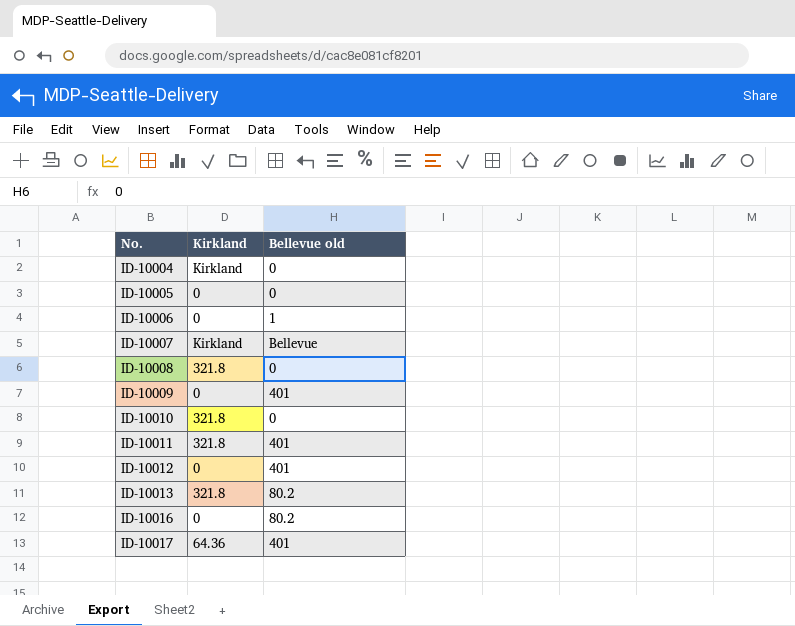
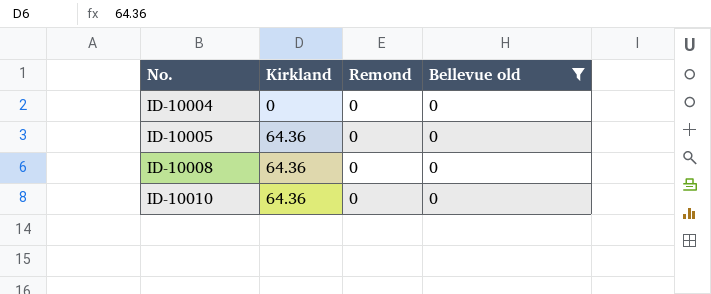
filter: none -> Bellevue old = 0
column Remond | position: none -> 3
ID-10004 | Kirkland: Kirkland -> 0
ID-10005 | Kirkland: 0 -> 64.36
ID-10008 | Kirkland: 321.8 -> 64.36
ID-10010 | Kirkland: 321.8 -> 64.36

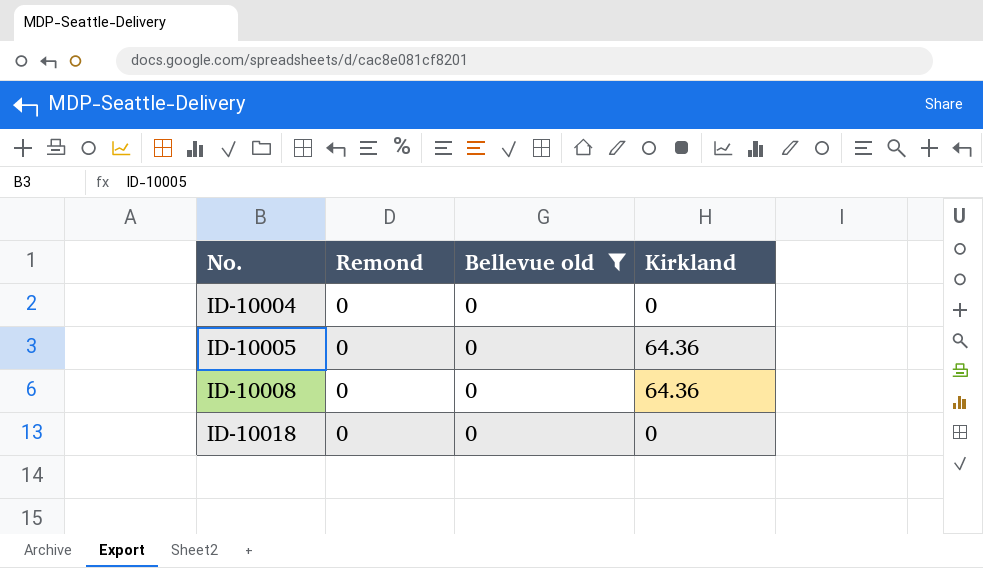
column Kirkland | position: 2 -> 4
row ID-10010: 64.36 | 0 | 0 -> none
row ID-10018: none -> 0 | 0 | 0

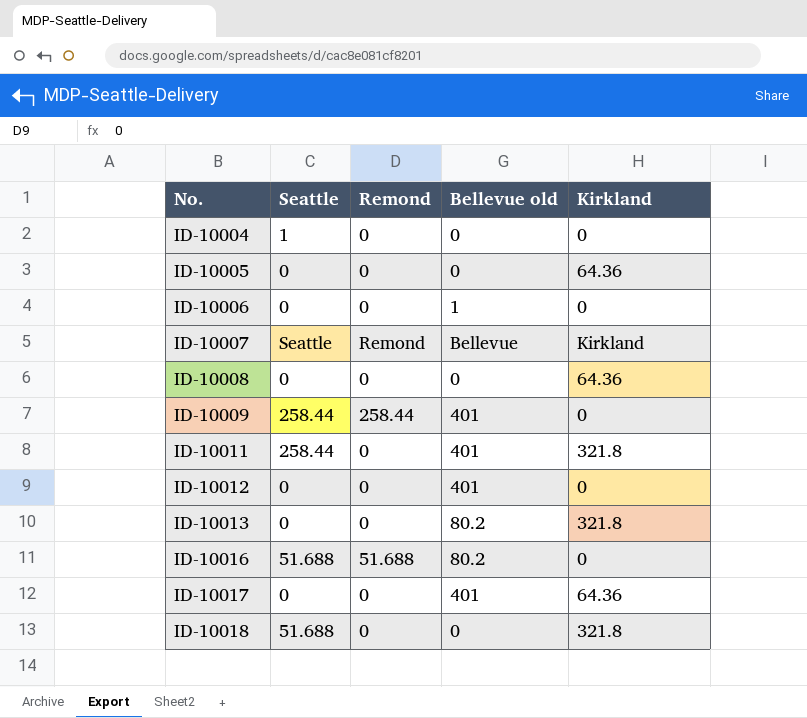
filter: Bellevue old = 0 -> none
column Seattle | position: none -> 2
ID-10018 | Kirkland: 0 -> 321.8

